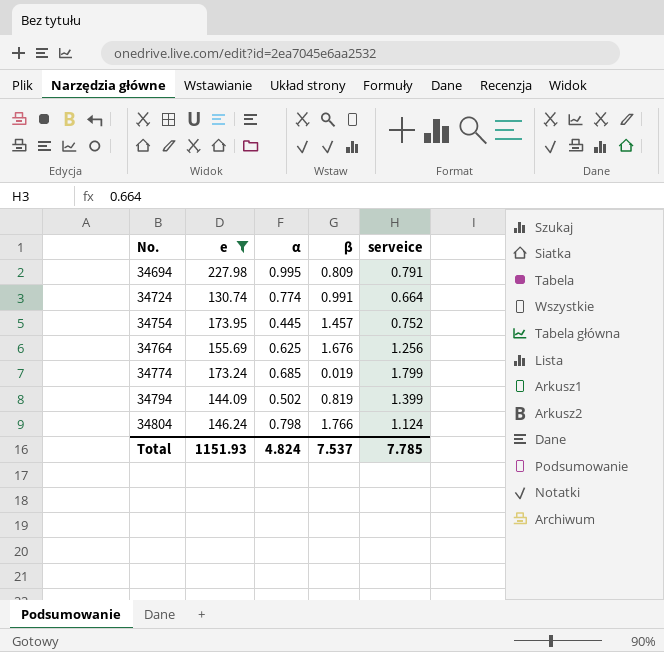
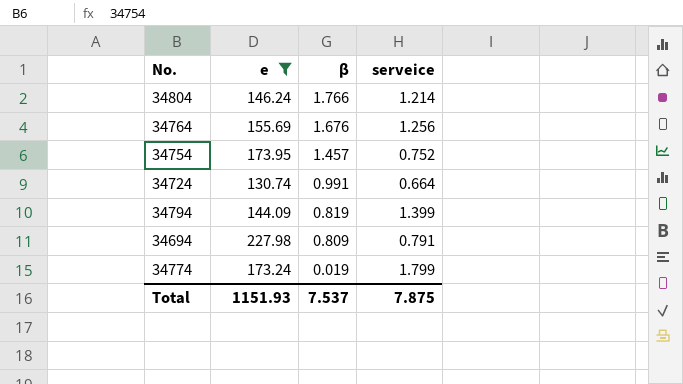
row order: No. ascending -> β descending
column α | position: 3 -> none
34804 | serveice: 1.124 -> 1.214
Total | serveice: 7.785 -> 7.875

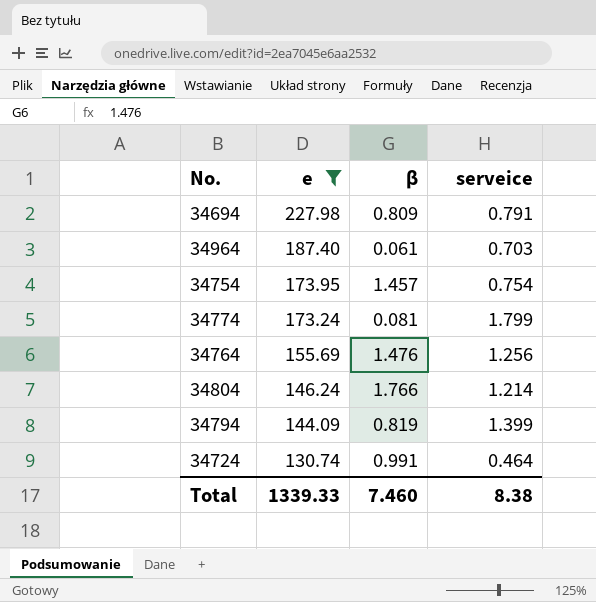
row order: β descending -> e descending
row 34964: none -> 187.40 | 0.061 | 0.703
34754 | serveice: 0.752 -> 0.754
34774 | β: 0.019 -> 0.081
34764 | β: 1.676 -> 1.476
34724 | serveice: 0.664 -> 0.464
Total | e: 1151.93 -> 1339.33
Total | β: 7.537 -> 7.460
Total | serveice: 7.875 -> 8.38

